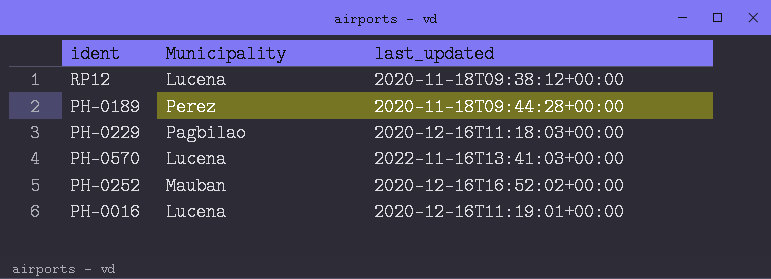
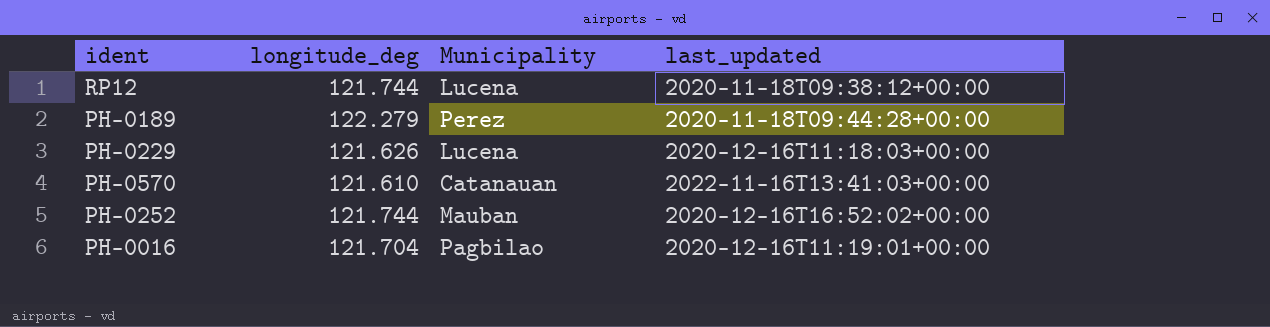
column longitude_deg | position: none -> 2
PH-0229 | Municipality: Pagbilao -> Lucena
PH-0570 | Municipality: Lucena -> Catanauan
PH-0016 | Municipality: Lucena -> Pagbilao

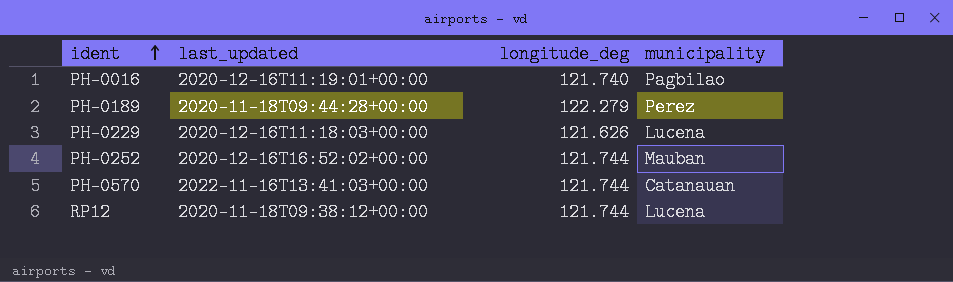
row order: none -> ident ascending
column last_updated | position: 4 -> 2
column name: Municipality -> municipality
PH-0016 | longitude_deg: 121.704 -> 121.740
PH-0570 | longitude_deg: 121.610 -> 121.744

